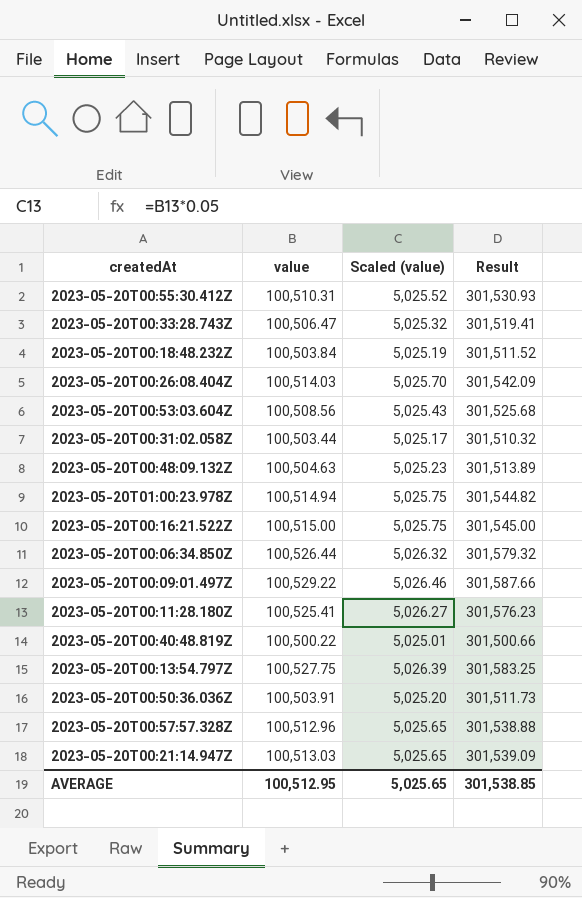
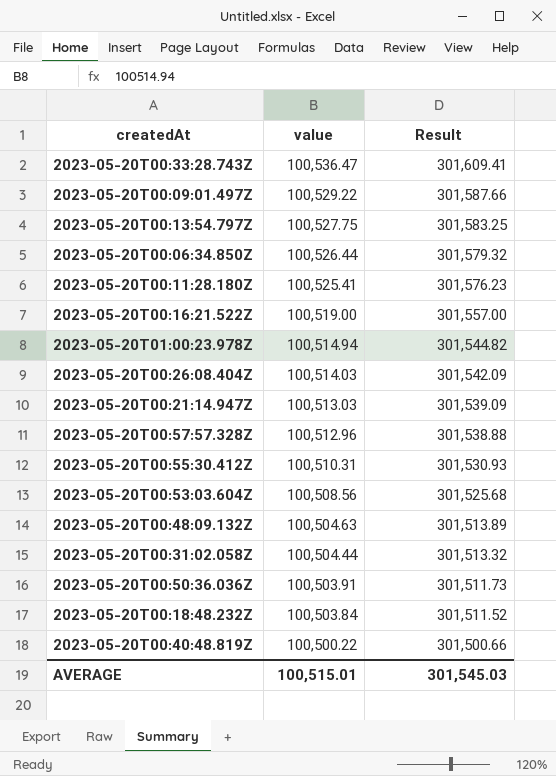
row order: none -> value descending
column Scaled (value) | formula: [value] * 0.05 -> none
2023-05-20T00:33:28.743Z | value: 100,506.47 -> 100,536.47
2023-05-20T00:33:28.743Z | Result: 301,519.41 -> 301,609.41
2023-05-20T00:16:21.522Z | value: 100,515.00 -> 100,519.00
2023-05-20T00:16:21.522Z | Result: 301,545.00 -> 301,557.00
2023-05-20T00:31:02.058Z | value: 100,503.44 -> 100,504.44
2023-05-20T00:31:02.058Z | Result: 301,510.32 -> 301,513.32
AVERAGE | value: 100,512.95 -> 100,515.01
AVERAGE | Result: 301,538.85 -> 301,545.03

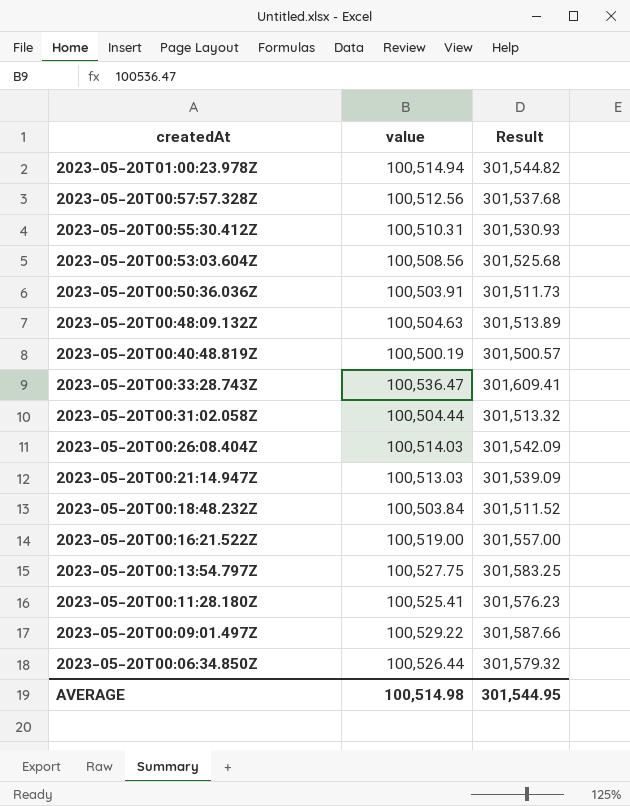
row order: value descending -> createdAt descending
2023-05-20T00:57:57.328Z | value: 100,512.96 -> 100,512.56
2023-05-20T00:57:57.328Z | Result: 301,538.88 -> 301,537.68
2023-05-20T00:40:48.819Z | value: 100,500.22 -> 100,500.19
2023-05-20T00:40:48.819Z | Result: 301,500.66 -> 301,500.57
AVERAGE | value: 100,515.01 -> 100,514.98
AVERAGE | Result: 301,545.03 -> 301,544.95

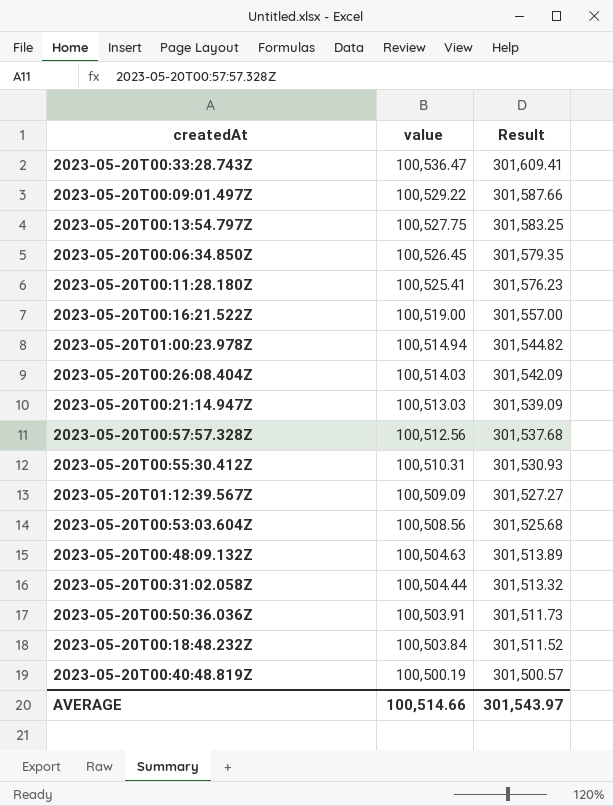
row order: createdAt descending -> value descending
2023-05-20T00:06:34.850Z | value: 100,526.44 -> 100,526.45
2023-05-20T00:06:34.850Z | Result: 301,579.32 -> 301,579.35
row 2023-05-20T01:12:39.567Z: none -> 100,509.09 | 301,527.27
AVERAGE | value: 100,514.98 -> 100,514.66
AVERAGE | Result: 301,544.95 -> 301,543.97

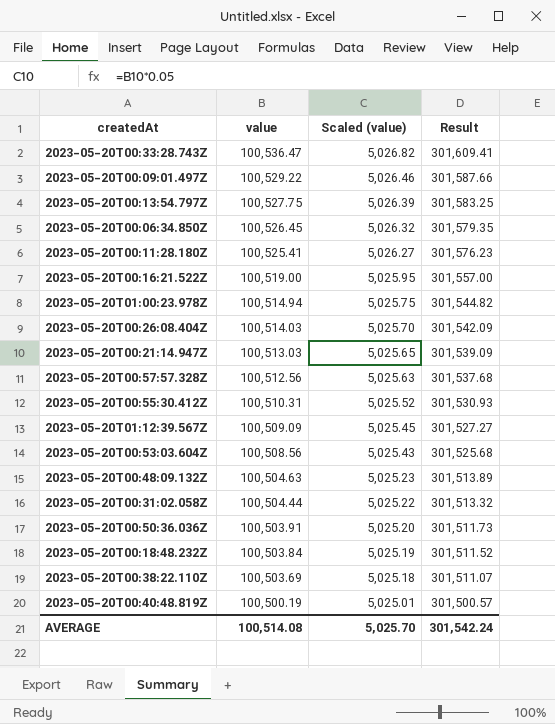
column Scaled (value) | formula: none -> [value] * 0.05
row 2023-05-20T00:38:22.110Z: none -> 100,503.69 | 5,025.18 | 301,511.07
AVERAGE | value: 100,514.66 -> 100,514.08
AVERAGE | Result: 301,543.97 -> 301,542.24

